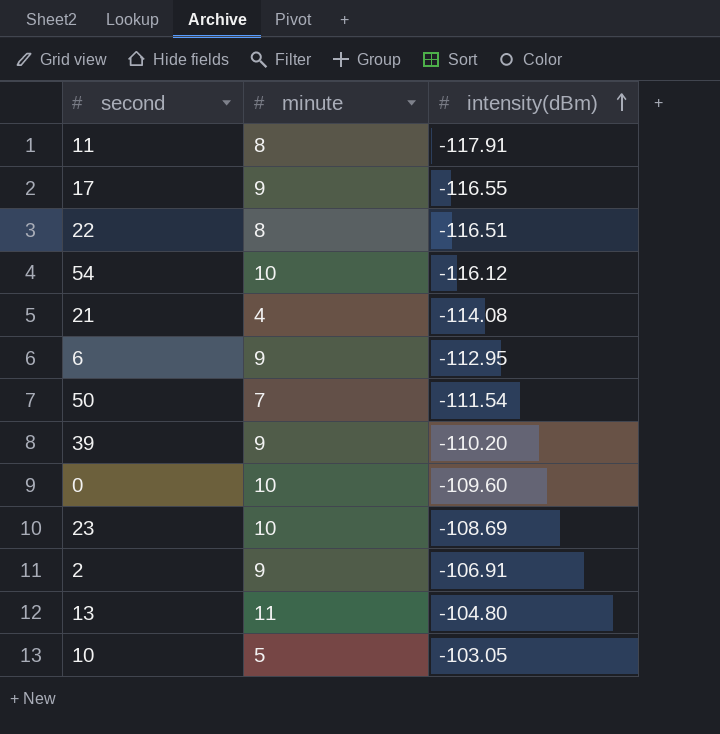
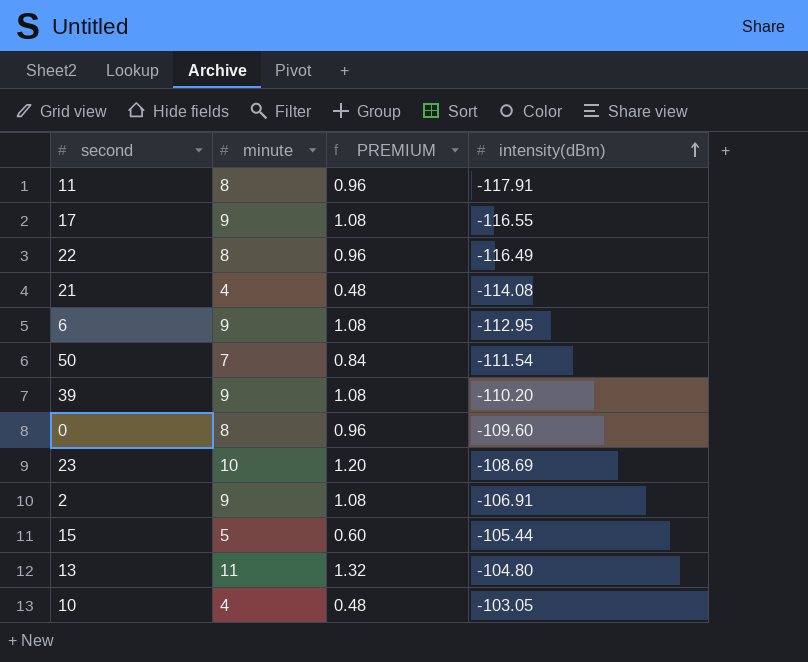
column PREMIUM | formula: none -> [minute] * 0.12
row 54: 10 | -116.12 -> none
22 | intensity(dBm): -116.51 -> -116.49
0 | minute: 10 -> 8
row 15: none -> 5 | 0.60 | -105.44
10 | minute: 5 -> 4

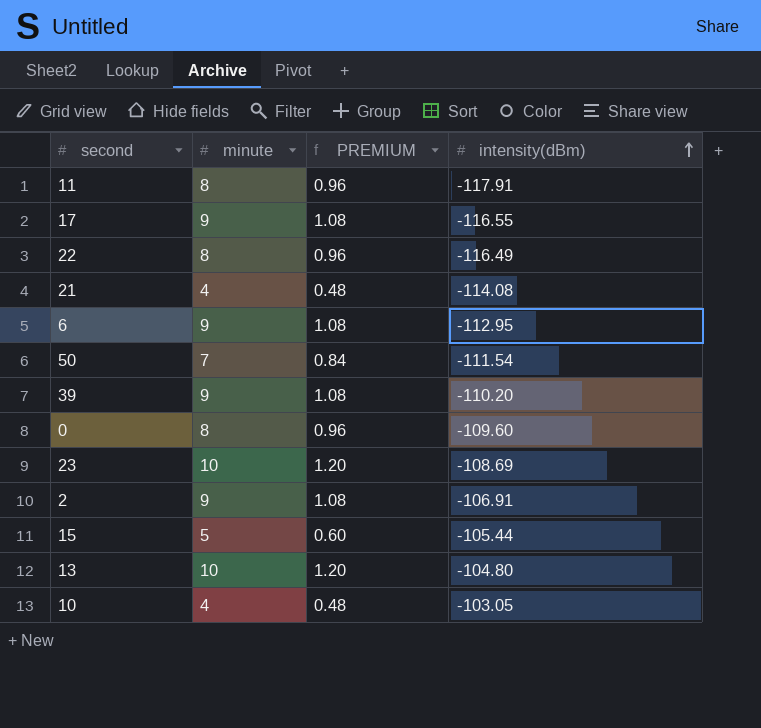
13 | minute: 11 -> 10
13 | PREMIUM: 1.32 -> 1.20

